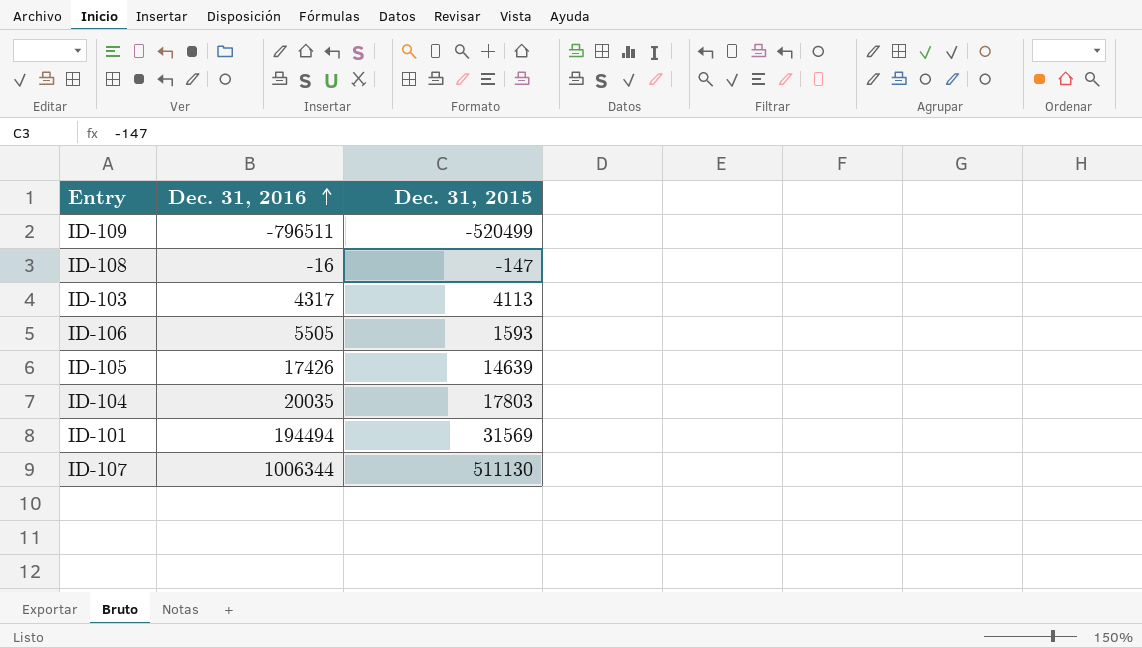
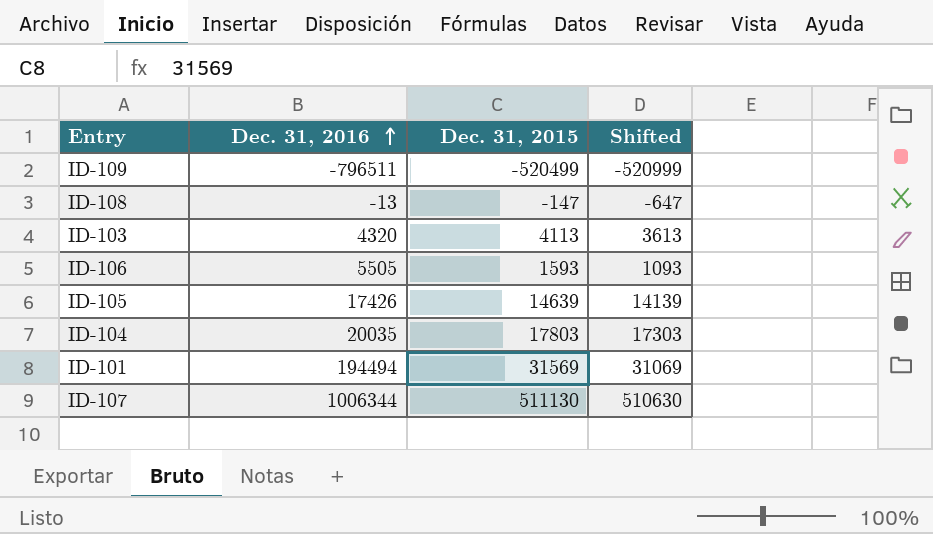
column Shifted | formula: none -> [Dec. 31, 2015] - 500
ID-108 | Dec. 31, 2016: -16 -> -13
ID-103 | Dec. 31, 2016: 4317 -> 4320

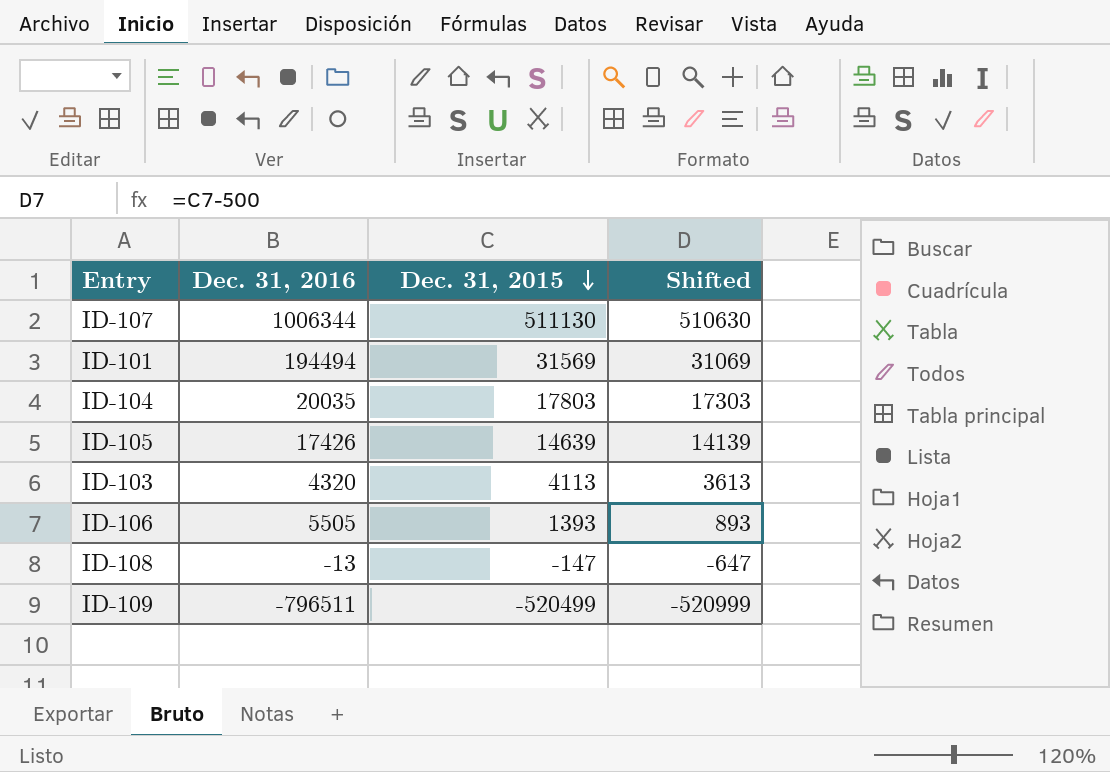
row order: Dec. 31, 2016 ascending -> Dec. 31, 2015 descending
ID-106 | Dec. 31, 2015: 1593 -> 1393
ID-106 | Shifted: 1093 -> 893

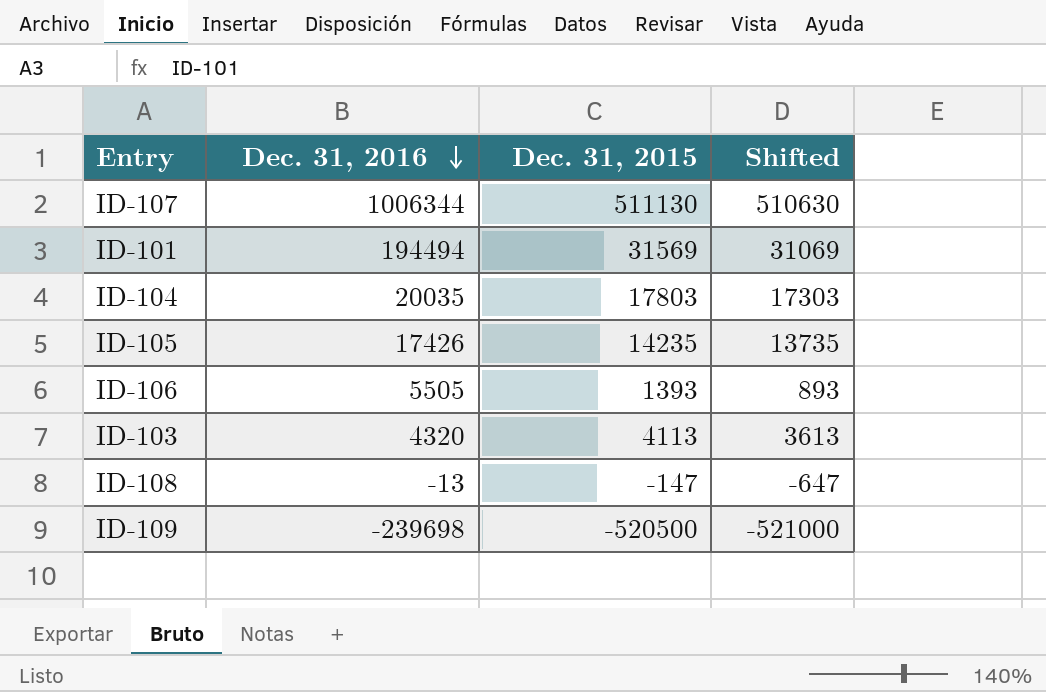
row order: Dec. 31, 2015 descending -> Dec. 31, 2016 descending
ID-105 | Dec. 31, 2015: 14639 -> 14235
ID-105 | Shifted: 14139 -> 13735
ID-109 | Dec. 31, 2016: -796511 -> -239698
ID-109 | Dec. 31, 2015: -520499 -> -520500
ID-109 | Shifted: -520999 -> -521000

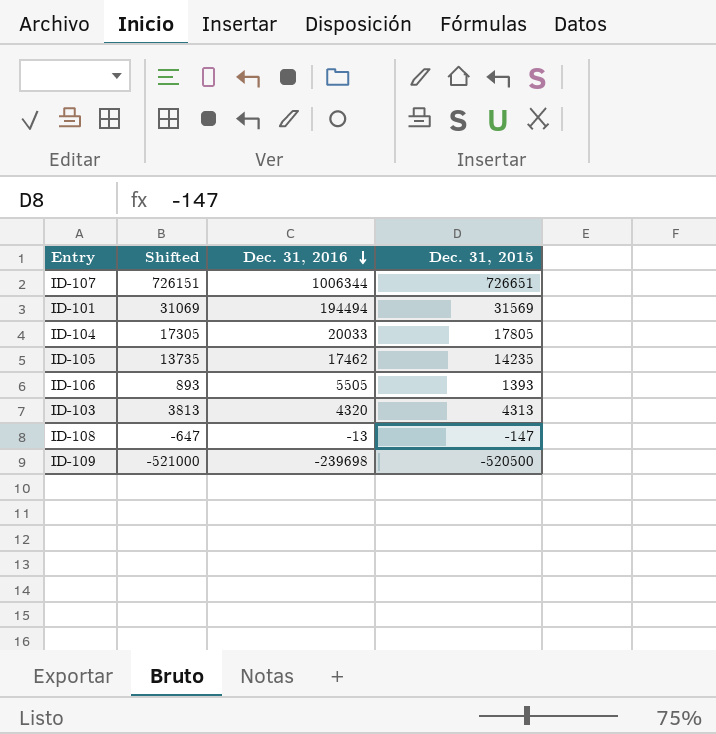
column Shifted | position: 4 -> 2
ID-107 | Shifted: 510630 -> 726151
ID-107 | Dec. 31, 2015: 511130 -> 726651
ID-104 | Shifted: 17303 -> 17305
ID-104 | Dec. 31, 2016: 20035 -> 20033
ID-104 | Dec. 31, 2015: 17803 -> 17805
ID-105 | Dec. 31, 2016: 17426 -> 17462
ID-103 | Shifted: 3613 -> 3813
ID-103 | Dec. 31, 2015: 4113 -> 4313

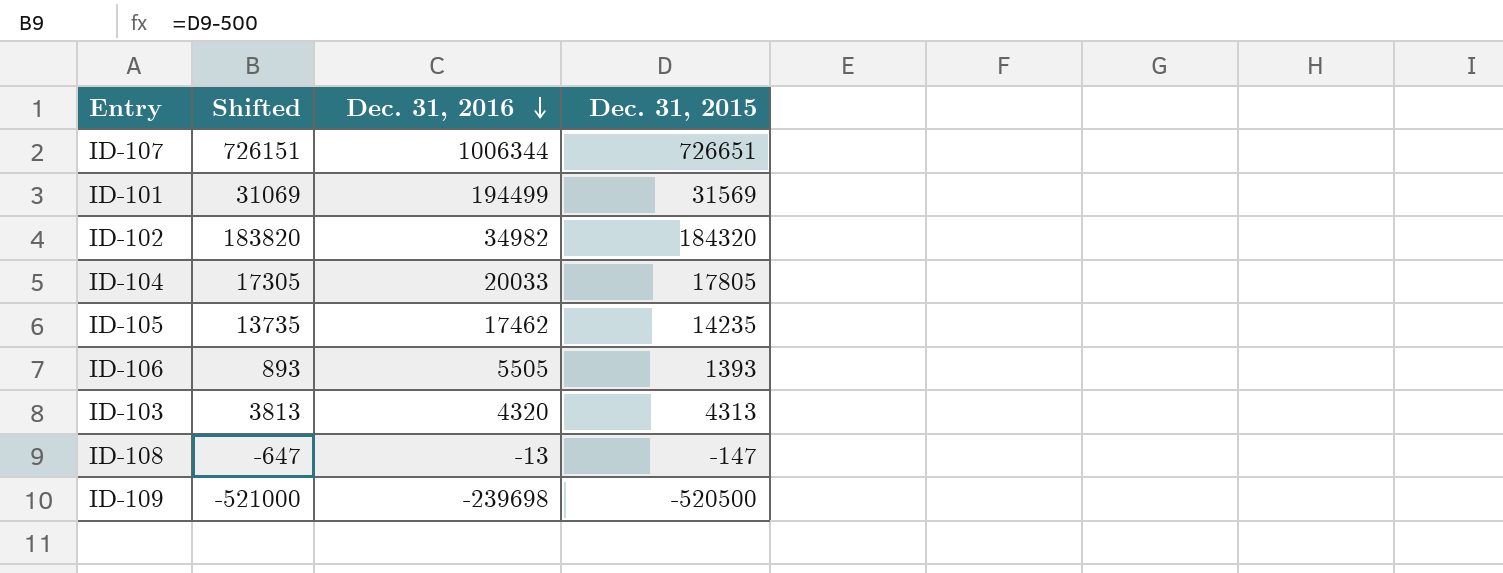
ID-101 | Dec. 31, 2016: 194494 -> 194499
row ID-102: none -> 183820 | 34982 | 184320

